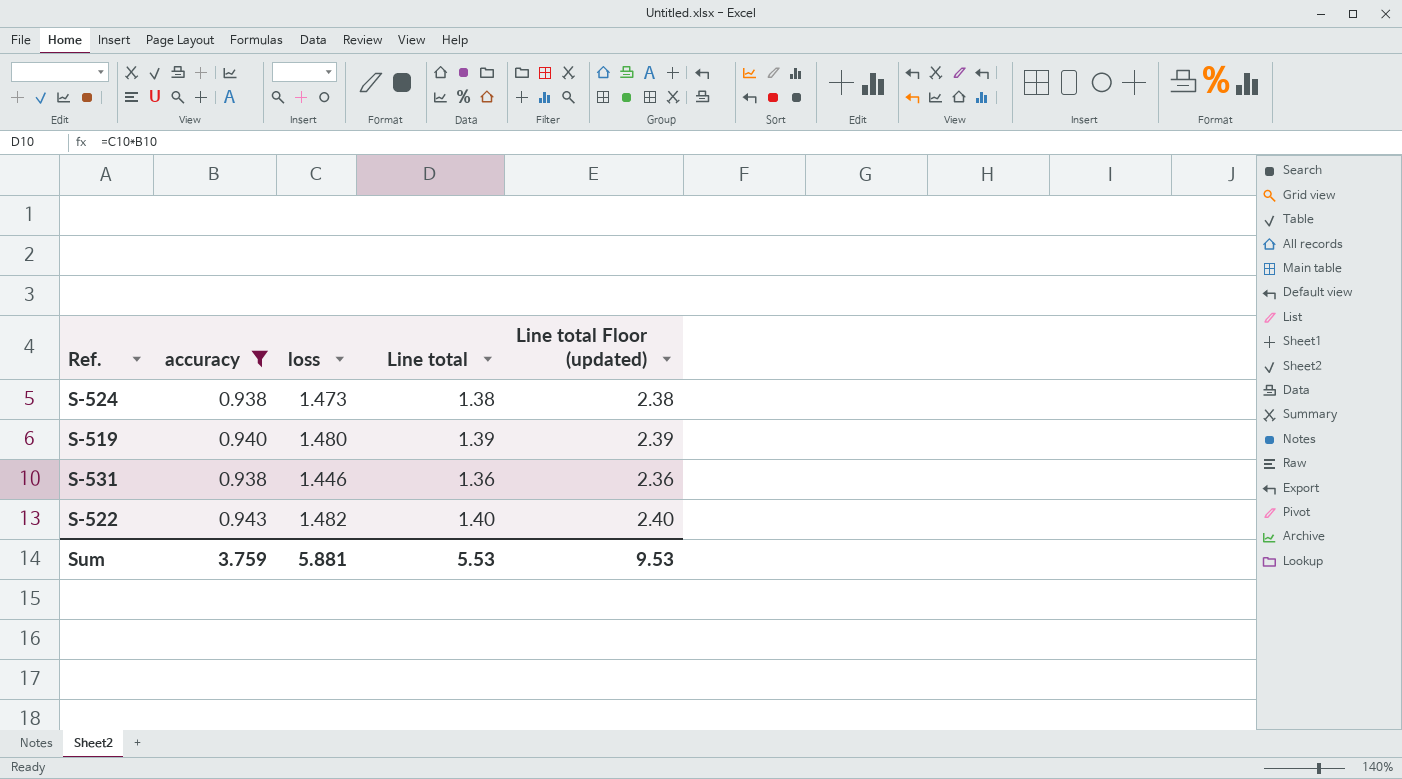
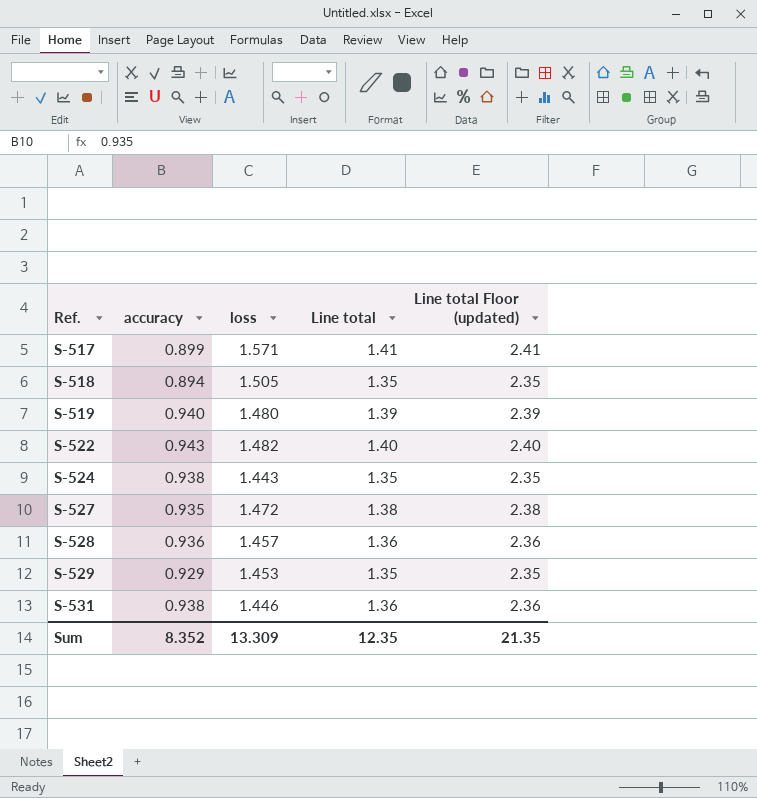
filter: accuracy >= 0.938 -> none
row order: none -> Ref. ascending
S-524 | loss: 1.473 -> 1.443
S-524 | Line total: 1.38 -> 1.35
S-524 | Line total Floor (updated): 2.38 -> 2.35
Sum | accuracy: 3.759 -> 8.352
Sum | loss: 5.881 -> 13.309
Sum | Line total: 5.53 -> 12.35
Sum | Line total Floor (updated): 9.53 -> 21.35

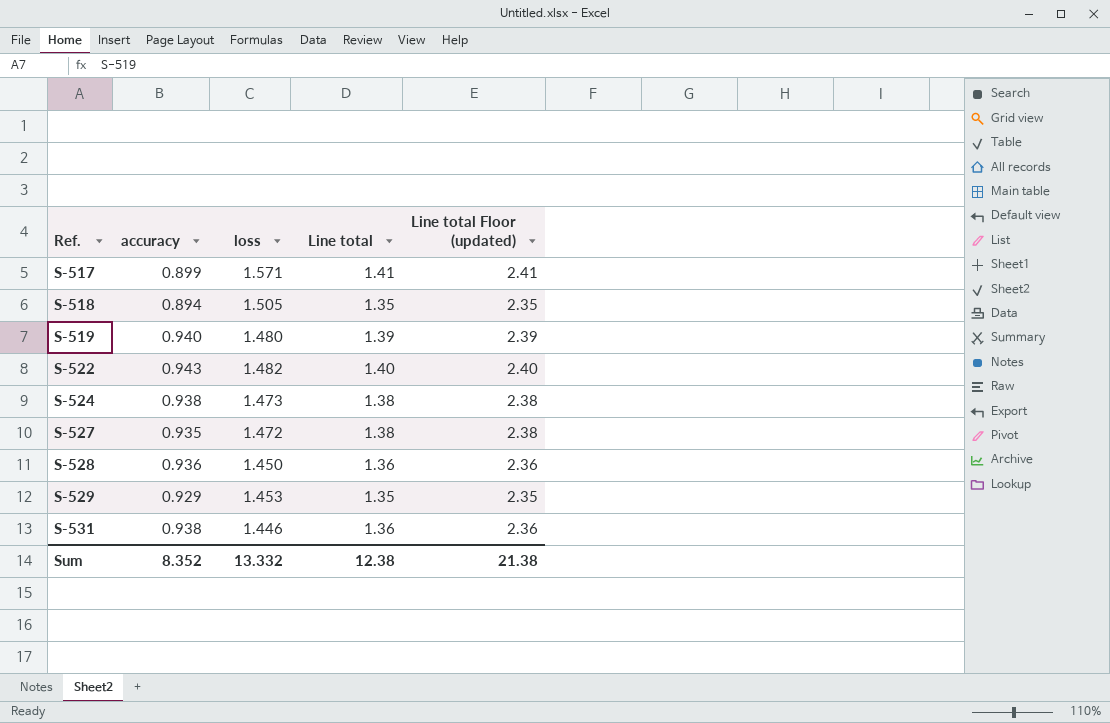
S-524 | loss: 1.443 -> 1.473
S-524 | Line total: 1.35 -> 1.38
S-524 | Line total Floor (updated): 2.35 -> 2.38
S-528 | loss: 1.457 -> 1.450
Sum | loss: 13.309 -> 13.332
Sum | Line total: 12.35 -> 12.38
Sum | Line total Floor (updated): 21.35 -> 21.38

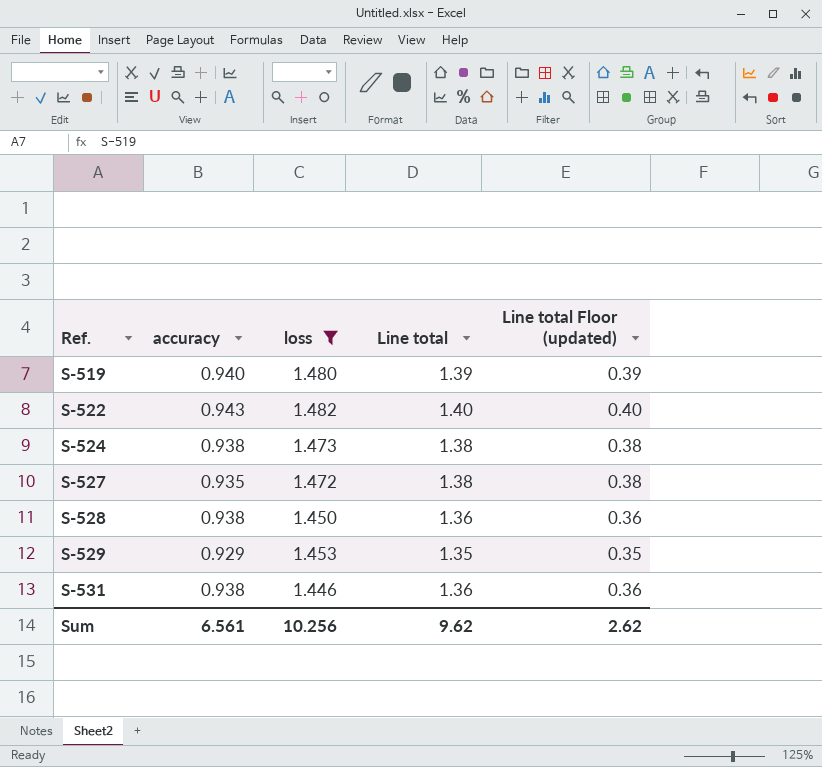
filter: none -> loss <= 1.482
column Line total Floor (updated) | formula: [Line total] + 1 -> [Line total] - 1
S-528 | accuracy: 0.936 -> 0.938
Sum | accuracy: 8.352 -> 6.561
Sum | loss: 13.332 -> 10.256
Sum | Line total: 12.38 -> 9.62
Sum | Line total Floor (updated): 21.38 -> 2.62

